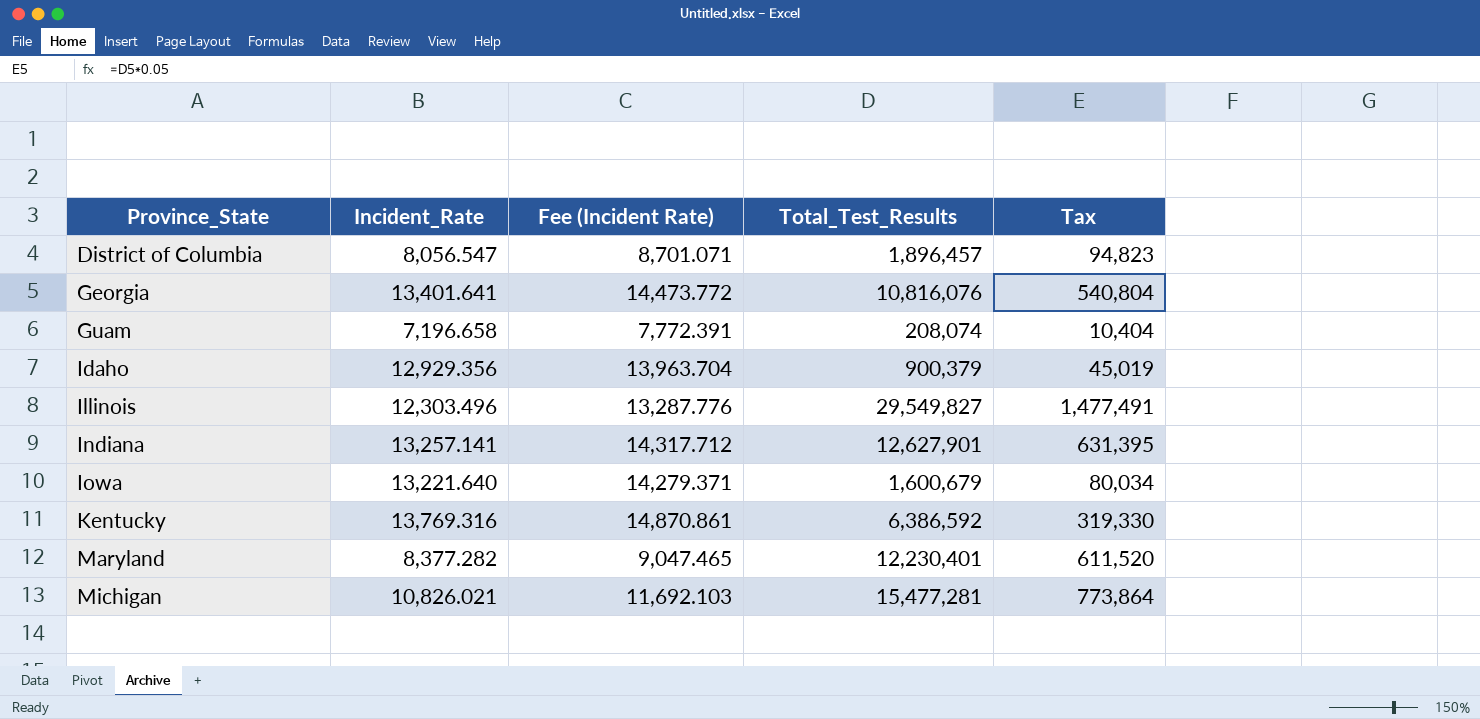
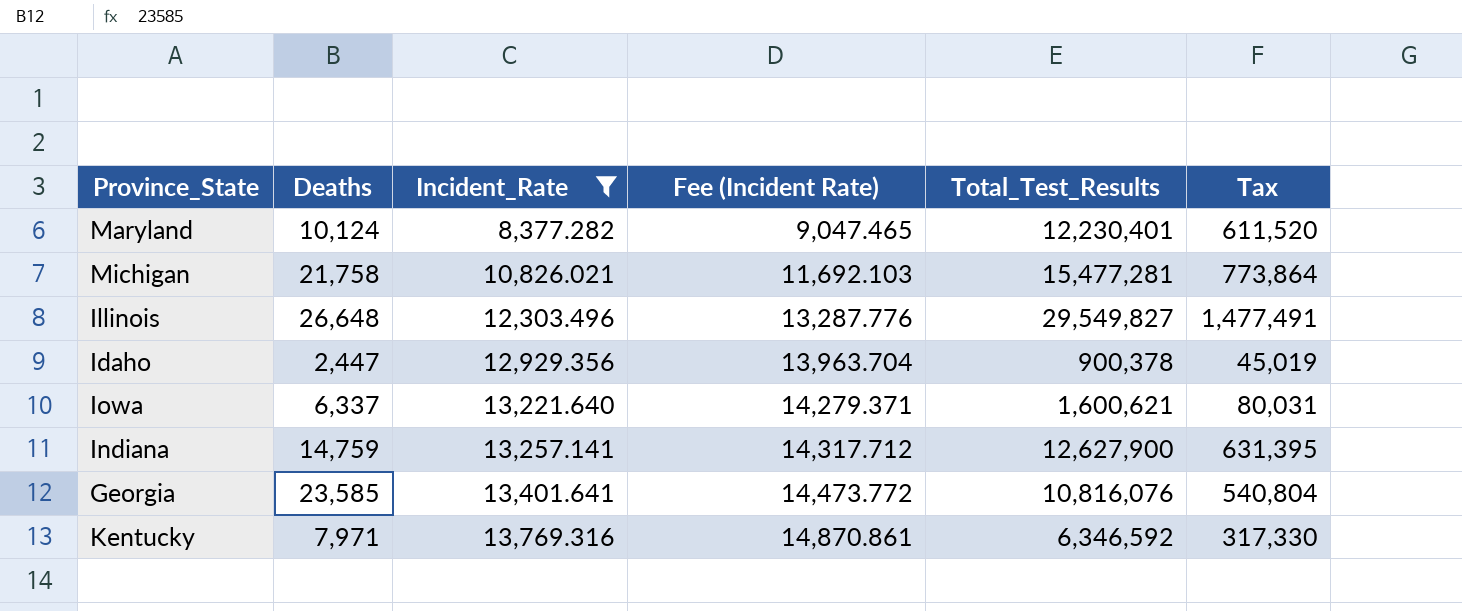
filter: none -> Incident_Rate >= 8,377.282
row order: Province_State ascending -> Incident_Rate ascending
column Deaths | position: none -> 2
Idaho | Total_Test_Results: 900,379 -> 900,378
Iowa | Total_Test_Results: 1,600,679 -> 1,600,621
Iowa | Tax: 80,034 -> 80,031
Indiana | Total_Test_Results: 12,627,901 -> 12,627,900
Kentucky | Total_Test_Results: 6,386,592 -> 6,346,592
Kentucky | Tax: 319,330 -> 317,330

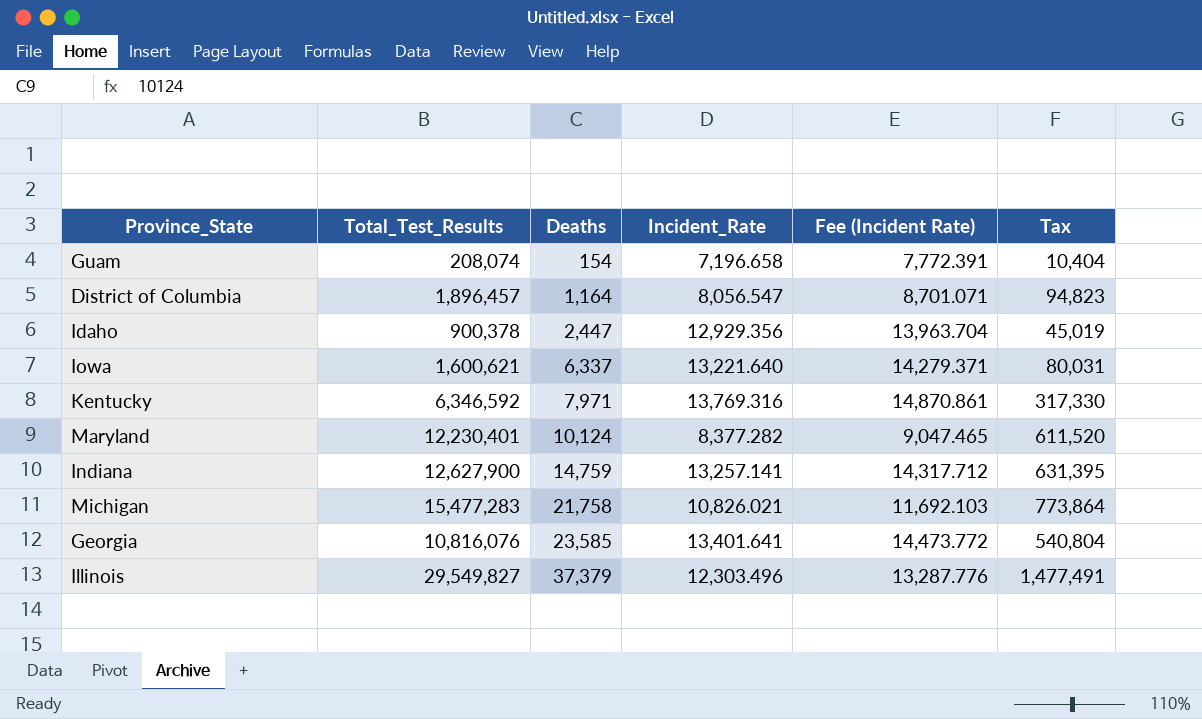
filter: Incident_Rate >= 8,377.282 -> none
row order: Incident_Rate ascending -> Deaths ascending
column Total_Test_Results | position: 5 -> 2
Michigan | Total_Test_Results: 15,477,281 -> 15,477,283
Illinois | Deaths: 26,648 -> 37,379

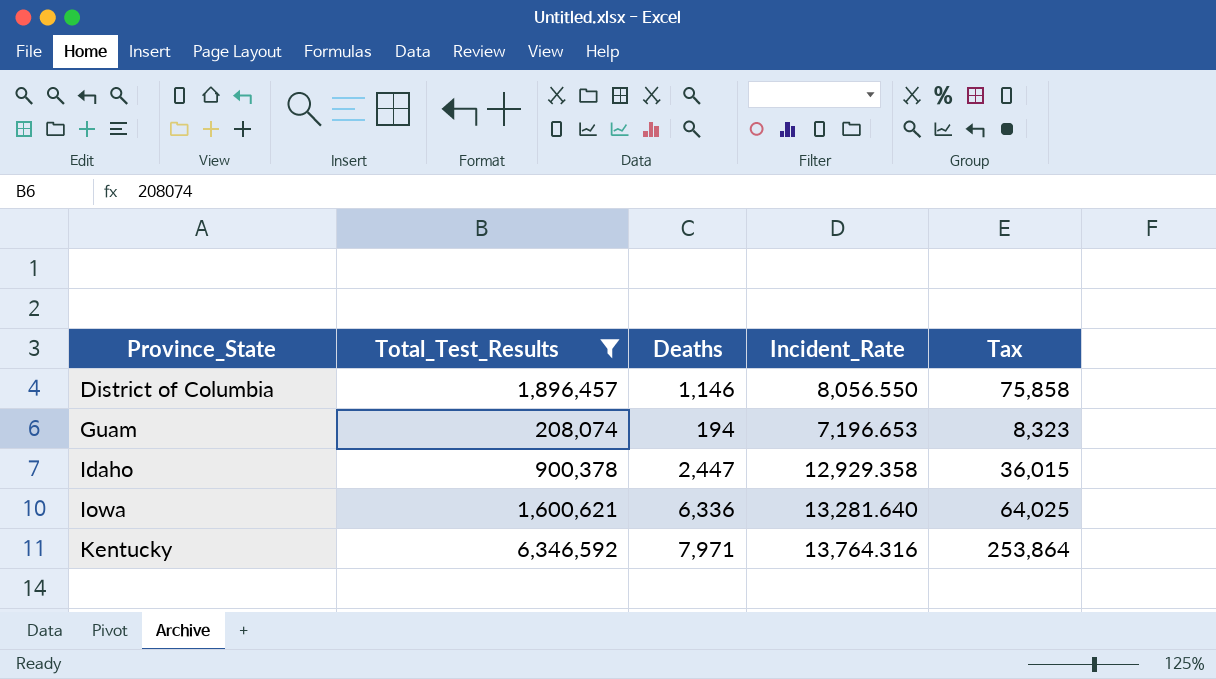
filter: none -> Total_Test_Results <= 6,346,592
row order: Deaths ascending -> Province_State ascending
column Fee (Incident Rate) | formula: [Incident_Rate] * 1.08 -> none
column Tax | formula: [Total_Test_Results] * 0.05 -> [Total_Test_Results] * 0.04
District of Columbia | Deaths: 1,164 -> 1,146
District of Columbia | Incident_Rate: 8,056.547 -> 8,056.550
Guam | Deaths: 154 -> 194
Guam | Incident_Rate: 7,196.658 -> 7,196.653
Idaho | Incident_Rate: 12,929.356 -> 12,929.358
Iowa | Deaths: 6,337 -> 6,336
Iowa | Incident_Rate: 13,221.640 -> 13,281.640
Kentucky | Incident_Rate: 13,769.316 -> 13,764.316

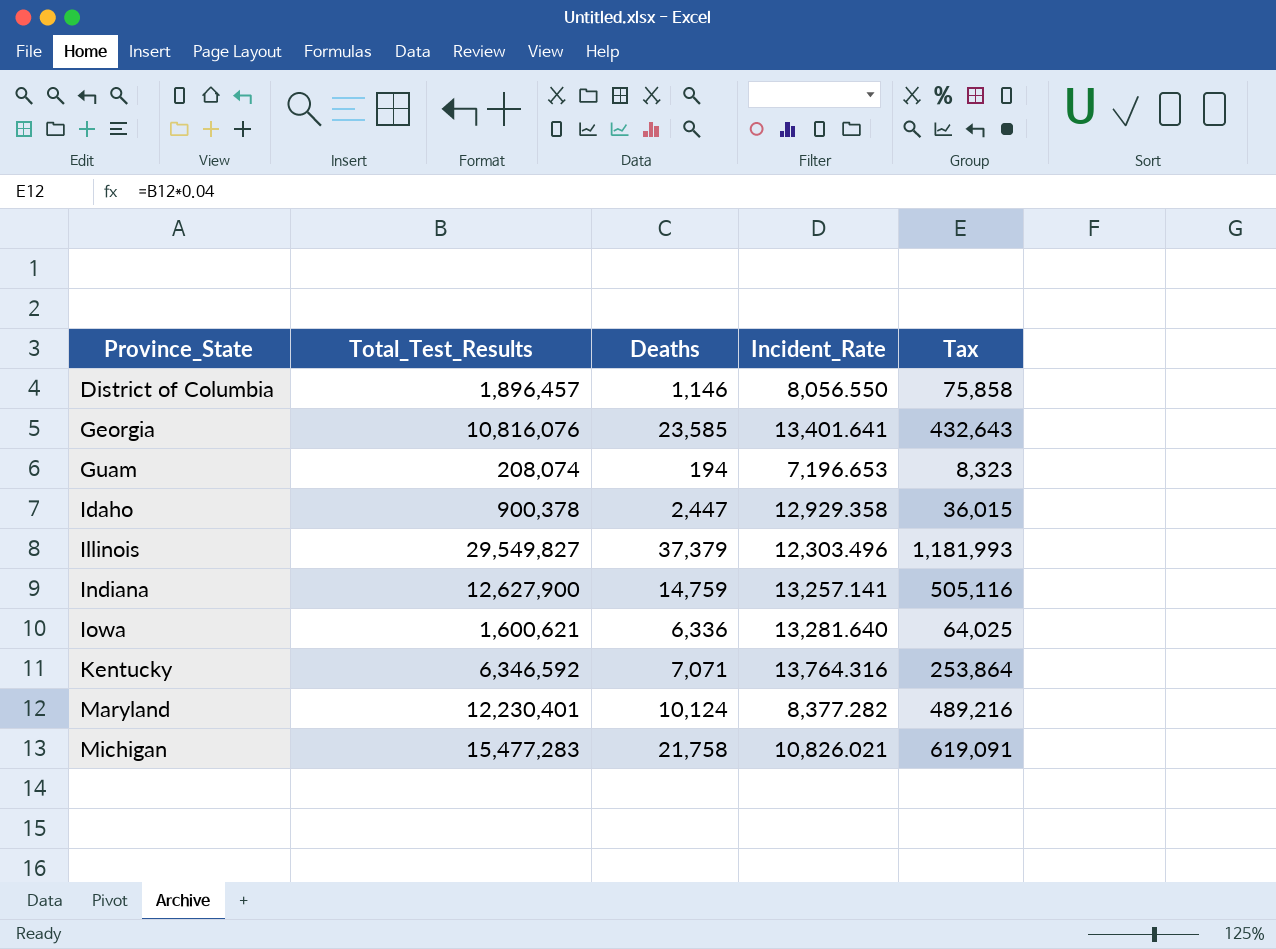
filter: Total_Test_Results <= 6,346,592 -> none
Kentucky | Deaths: 7,971 -> 7,071

